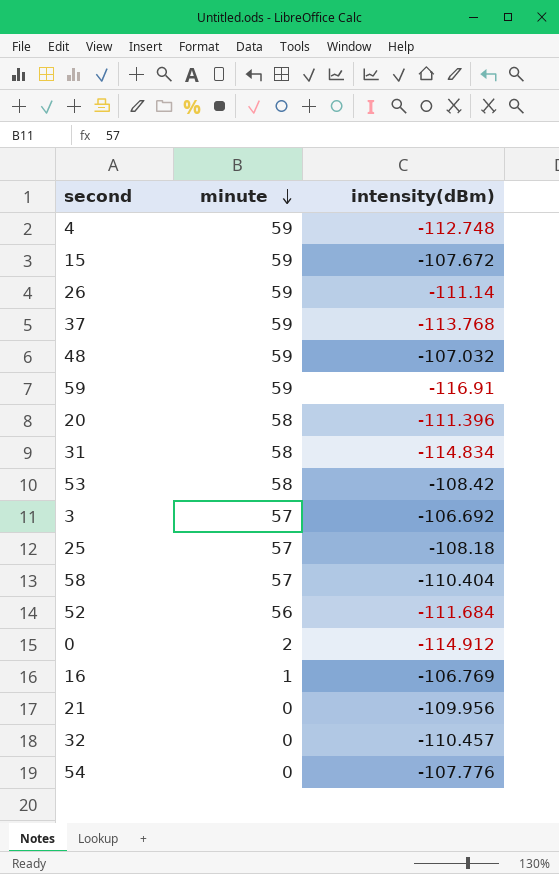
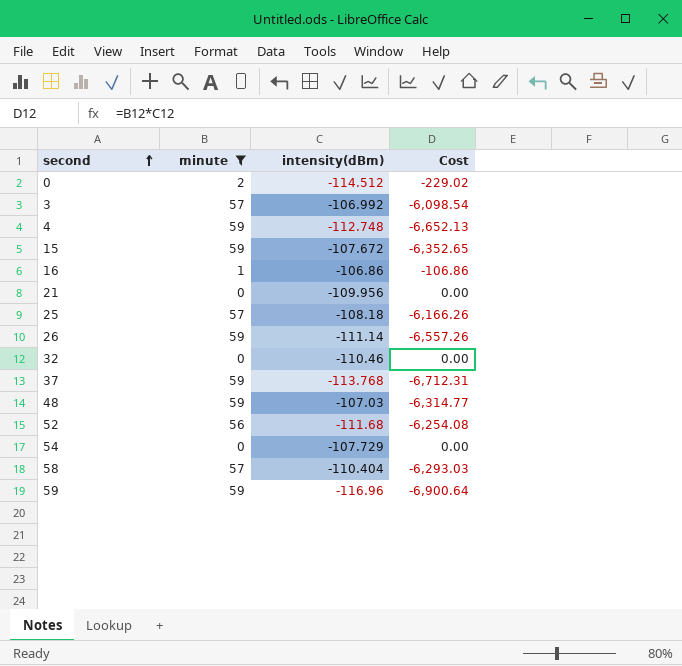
filter: none -> minute != 58
row order: minute descending -> second ascending
column Cost | formula: none -> [minute] * [intensity(dBm)]
0 | intensity(dBm): -114.912 -> -114.512
3 | intensity(dBm): -106.692 -> -106.992
16 | intensity(dBm): -106.769 -> -106.86
32 | intensity(dBm): -110.457 -> -110.46
48 | intensity(dBm): -107.032 -> -107.03
52 | intensity(dBm): -111.684 -> -111.68
54 | intensity(dBm): -107.776 -> -107.729
59 | intensity(dBm): -116.91 -> -116.96

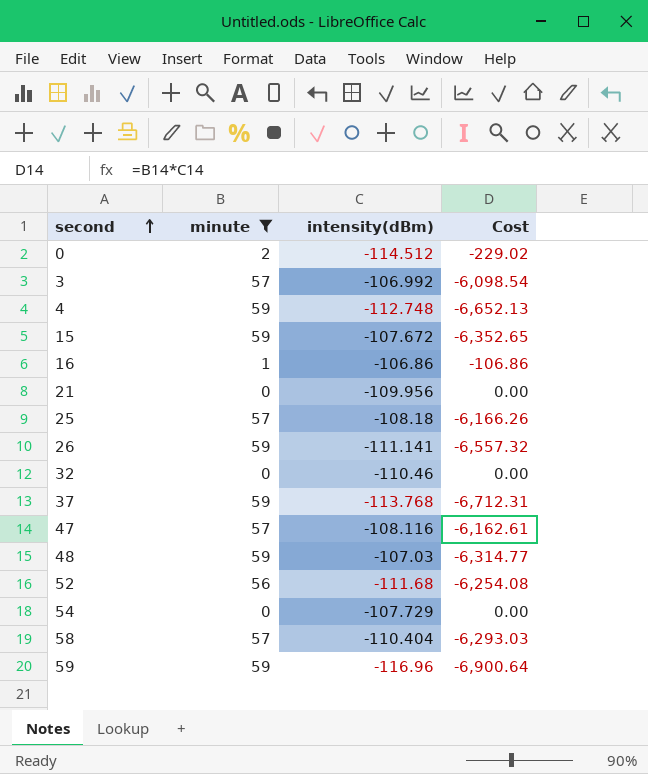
26 | intensity(dBm): -111.14 -> -111.141
26 | Cost: -6,557.26 -> -6,557.32
row 47: none -> 57 | -108.116 | -6,162.61

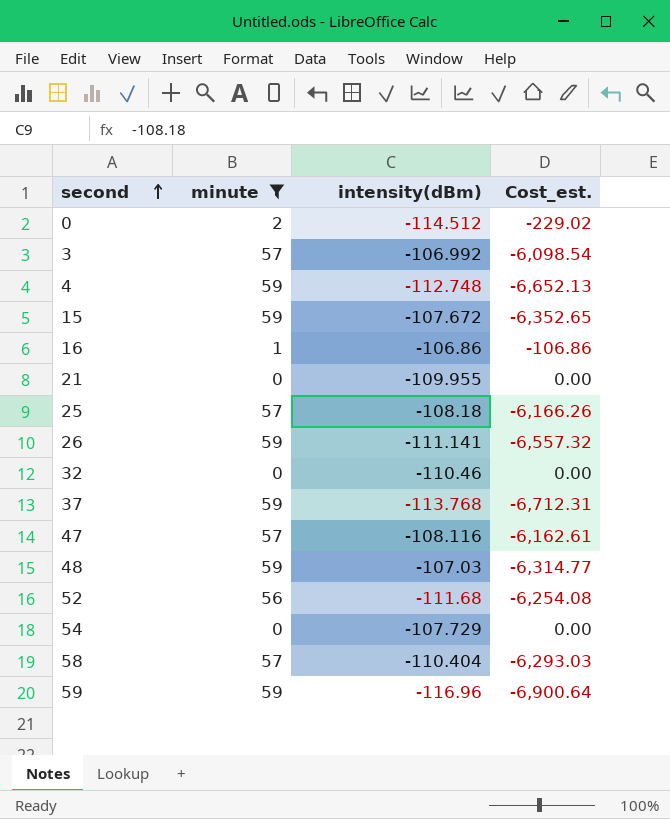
column name: Cost -> Cost_est.
21 | intensity(dBm): -109.956 -> -109.955

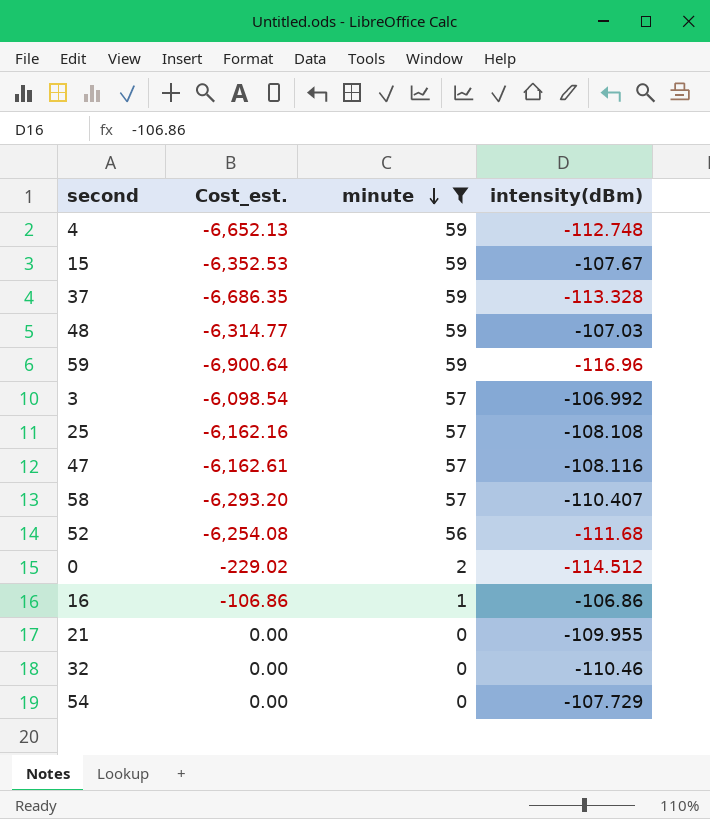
row order: second ascending -> minute descending
column Cost_est. | position: 4 -> 2
row 26: 59 | -111.141 | -6,557.32 -> none
15 | Cost_est.: -6,352.65 -> -6,352.53
15 | intensity(dBm): -107.672 -> -107.67
37 | Cost_est.: -6,712.31 -> -6,686.35
37 | intensity(dBm): -113.768 -> -113.328
25 | Cost_est.: -6,166.26 -> -6,162.16
25 | intensity(dBm): -108.18 -> -108.108
58 | Cost_est.: -6,293.03 -> -6,293.20
58 | intensity(dBm): -110.404 -> -110.407

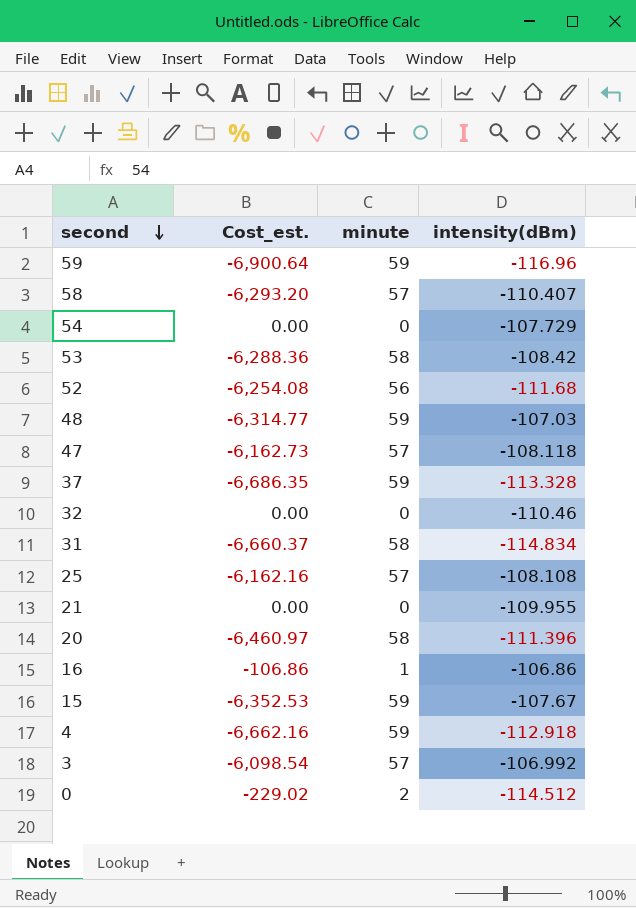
filter: minute != 58 -> none
row order: minute descending -> second descending
47 | Cost_est.: -6,162.61 -> -6,162.73
47 | intensity(dBm): -108.116 -> -108.118
4 | Cost_est.: -6,652.13 -> -6,662.16
4 | intensity(dBm): -112.748 -> -112.918

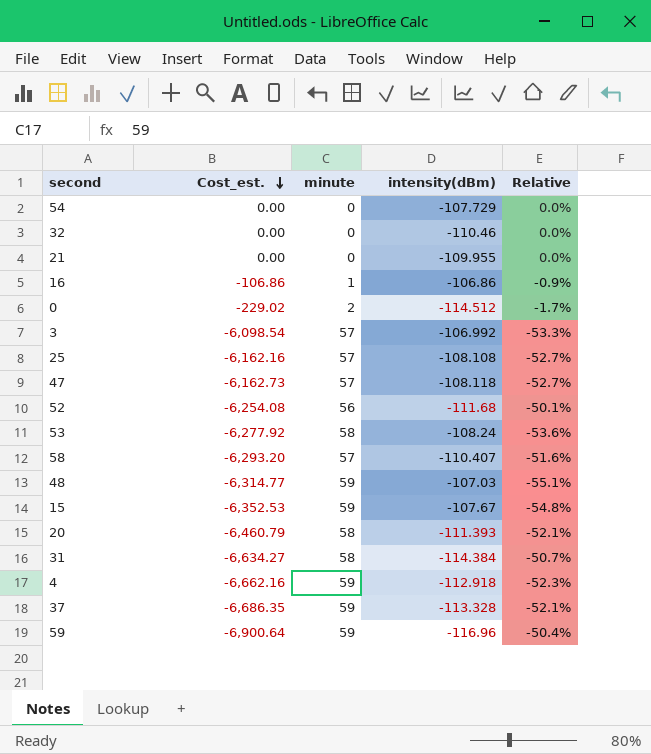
row order: second descending -> Cost_est. descending
column Relative | formula: none -> [minute] / [intensity(dBm)]
53 | Cost_est.: -6,288.36 -> -6,277.92
53 | intensity(dBm): -108.42 -> -108.24
20 | Cost_est.: -6,460.97 -> -6,460.79
20 | intensity(dBm): -111.396 -> -111.393
31 | Cost_est.: -6,660.37 -> -6,634.27
31 | intensity(dBm): -114.834 -> -114.384

